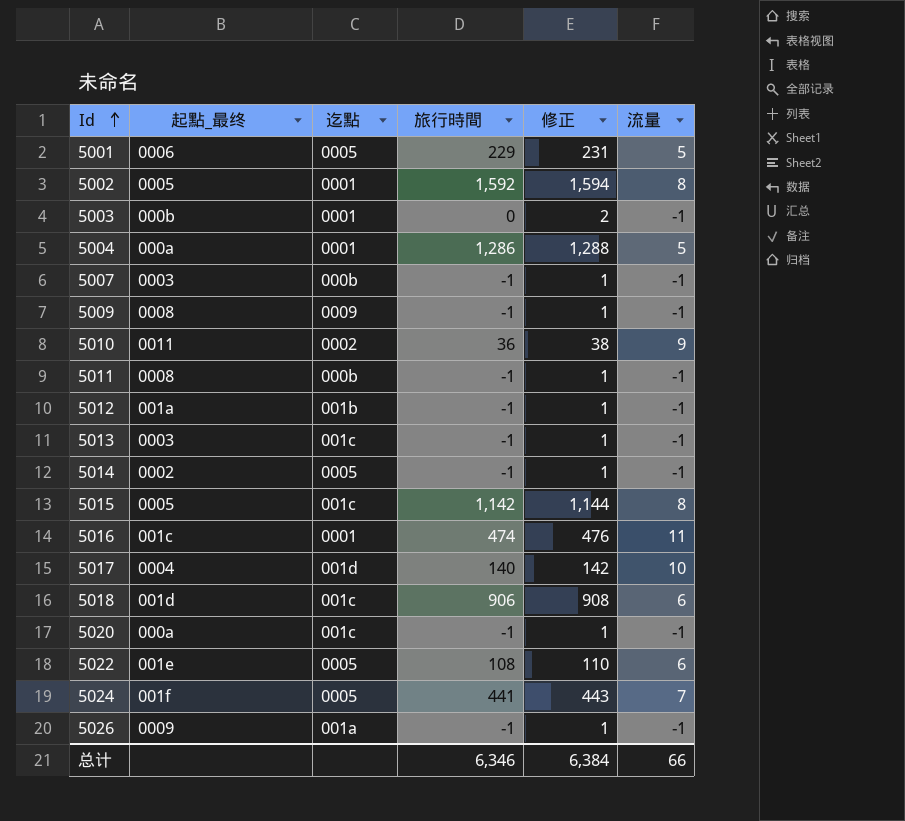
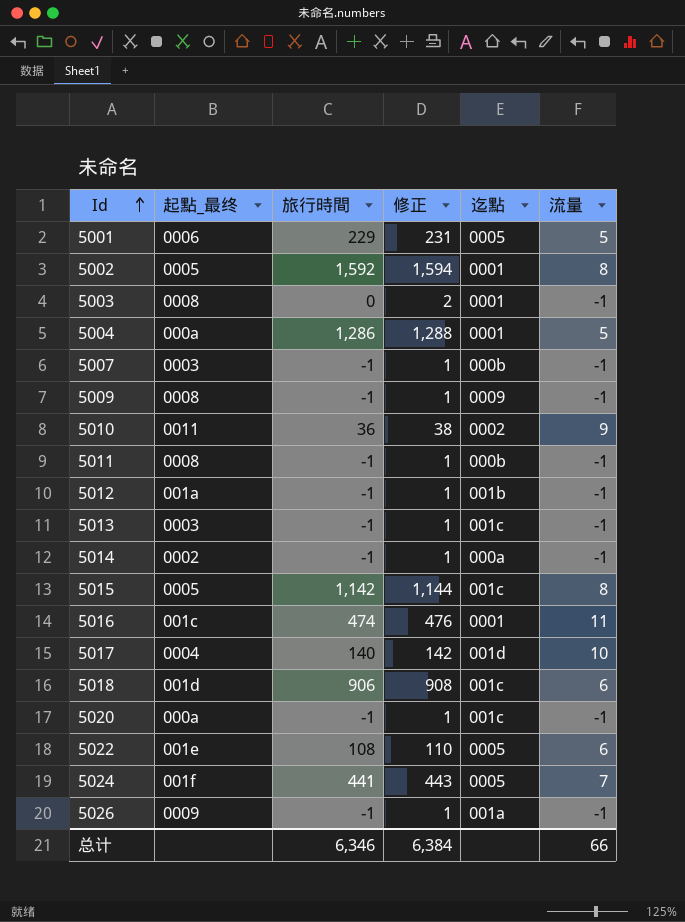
column 迄點 | position: 3 -> 5
5003 | 起點_最终: 000b -> 0008
5014 | 迄點: 0005 -> 000a

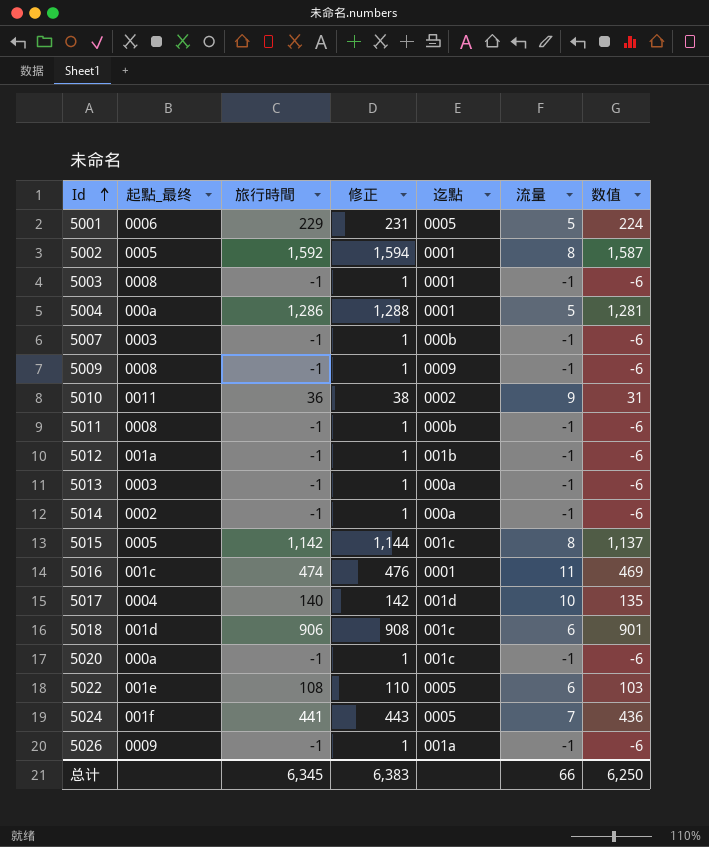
column 数值 | formula: none -> [旅行時間] - 5
5003 | 旅行時間: 0 -> -1
5003 | 修正: 2 -> 1
5013 | 迄點: 001c -> 000a
总计 | 旅行時間: 6,346 -> 6,345
总计 | 修正: 6,384 -> 6,383

